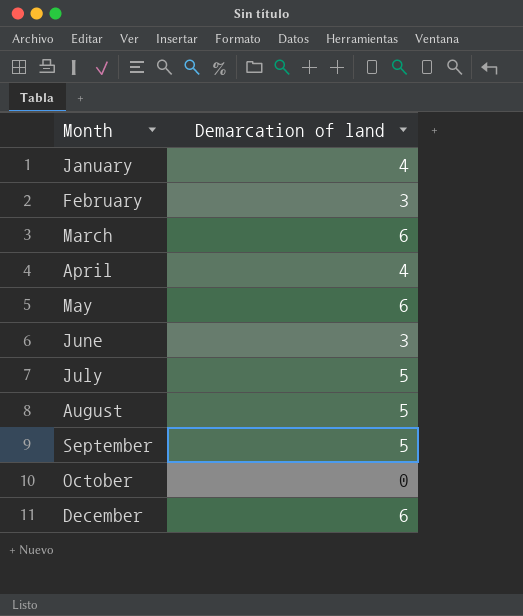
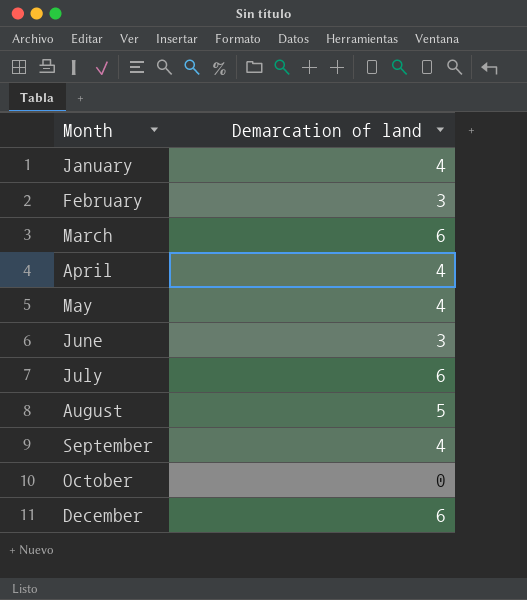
May | Demarcation of land: 6 -> 4
July | Demarcation of land: 5 -> 6
September | Demarcation of land: 5 -> 4

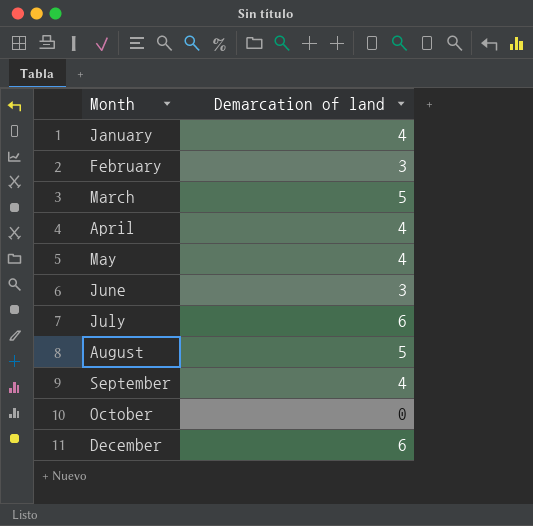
March | Demarcation of land: 6 -> 5

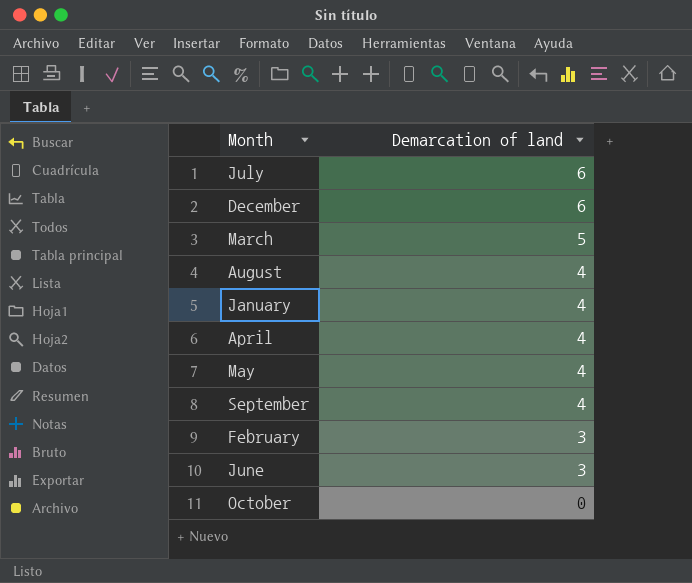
row order: Month ascending -> Demarcation of land descending
August | Demarcation of land: 5 -> 4

